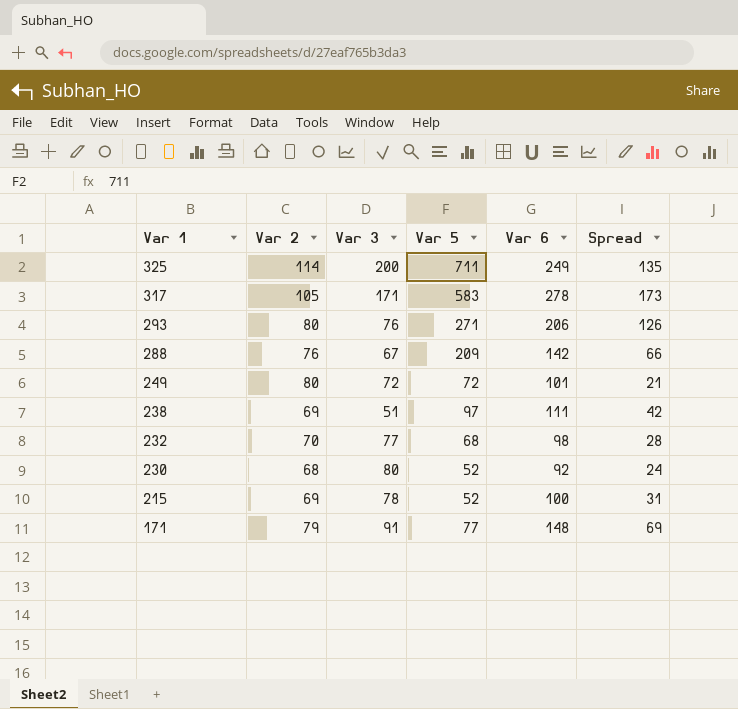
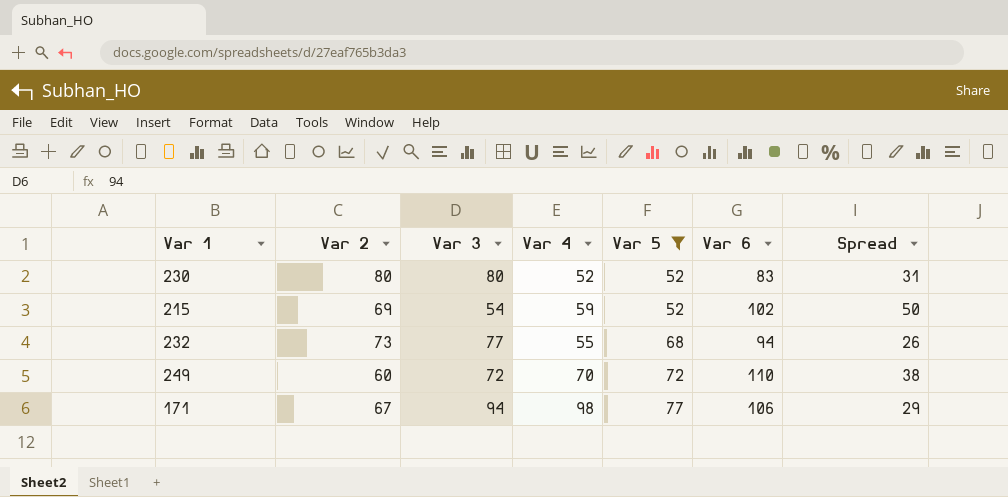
filter: none -> Var 5 <= 77
row order: Var 1 descending -> Var 5 ascending
column Var 4 | position: none -> 4
column Spread | formula: [Var 6] - [Var 2] -> [Var 6] - [Var 5]
230 | Var 2: 68 -> 80
230 | Var 6: 92 -> 83
215 | Var 3: 78 -> 54
215 | Var 6: 100 -> 102
232 | Var 2: 70 -> 73
232 | Var 6: 98 -> 94
249 | Var 2: 80 -> 60
249 | Var 6: 101 -> 110
171 | Var 2: 79 -> 67
171 | Var 3: 91 -> 94
171 | Var 6: 148 -> 106

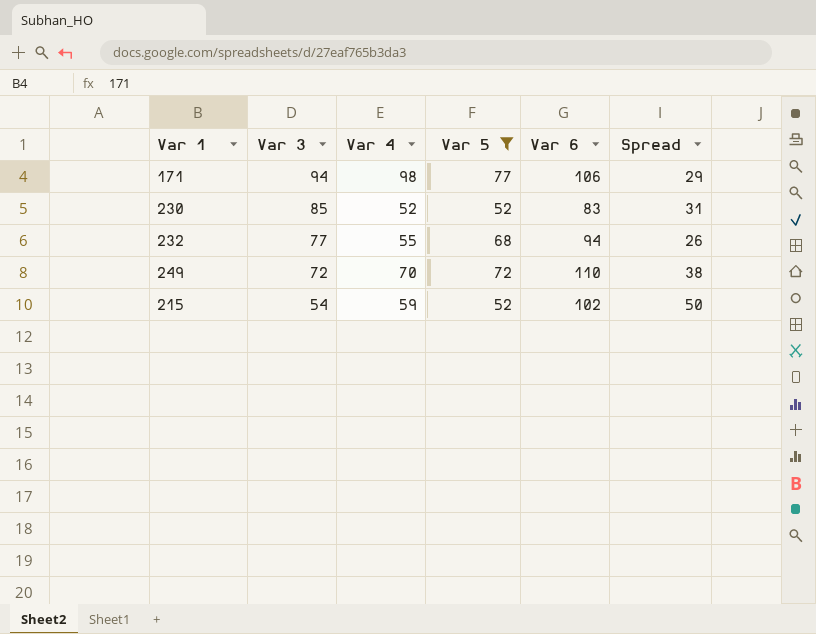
row order: Var 5 ascending -> Var 3 descending
column Var 2 | position: 2 -> none
230 | Var 3: 80 -> 85

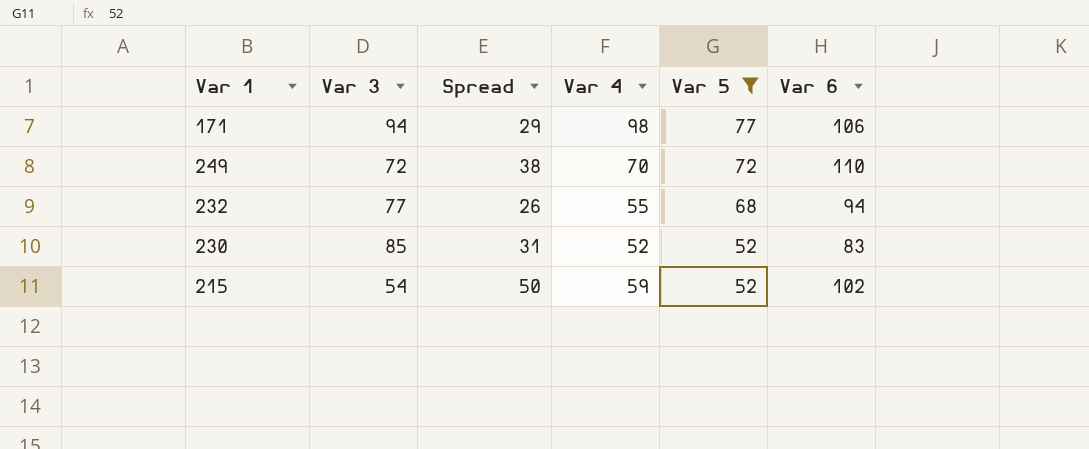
row order: Var 3 descending -> Var 5 descending
column Spread | position: 6 -> 3

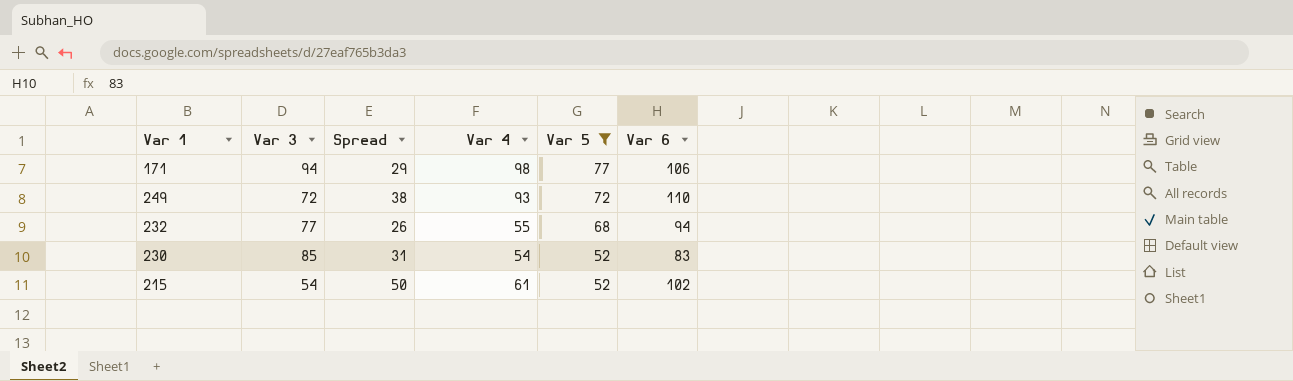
249 | Var 4: 70 -> 93
230 | Var 4: 52 -> 54
215 | Var 4: 59 -> 61

